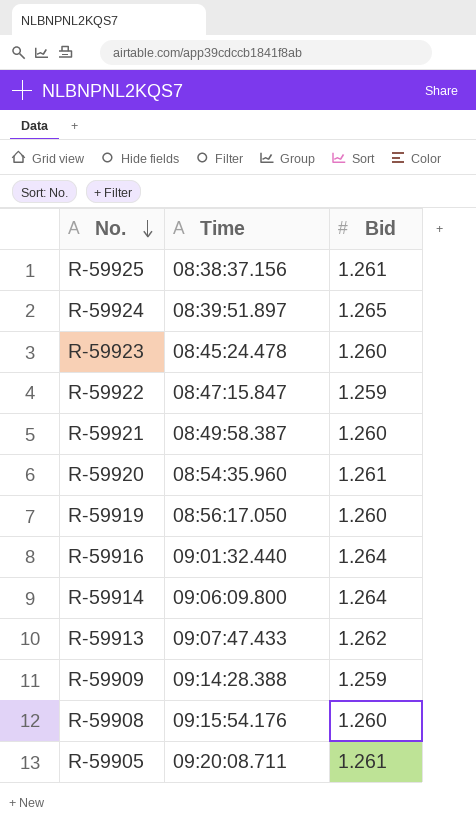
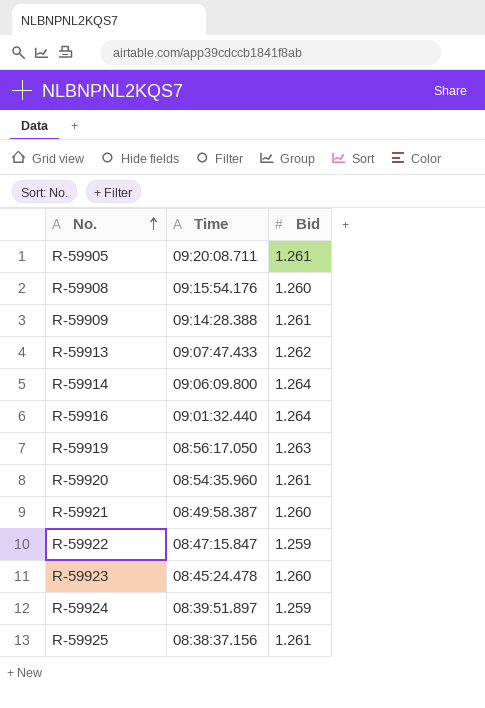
row order: No. descending -> No. ascending
R-59909 | Bid: 1.259 -> 1.261
R-59919 | Bid: 1.260 -> 1.263
R-59924 | Bid: 1.265 -> 1.259

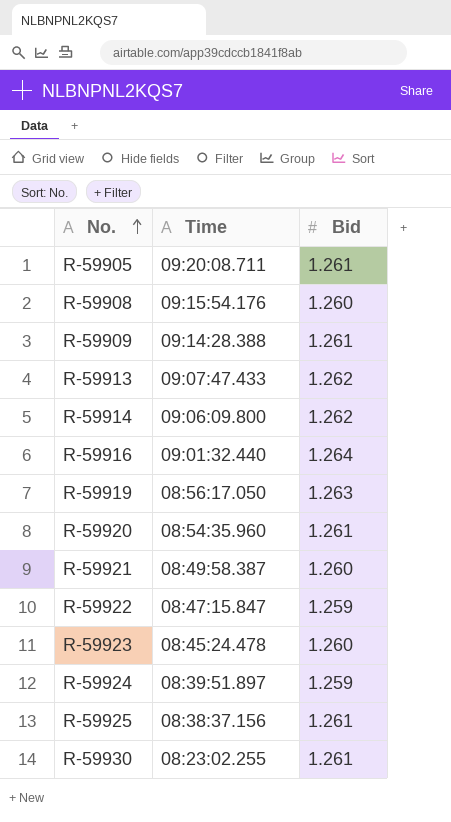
R-59914 | Bid: 1.264 -> 1.262
row R-59930: none -> 08:23:02.255 | 1.261

